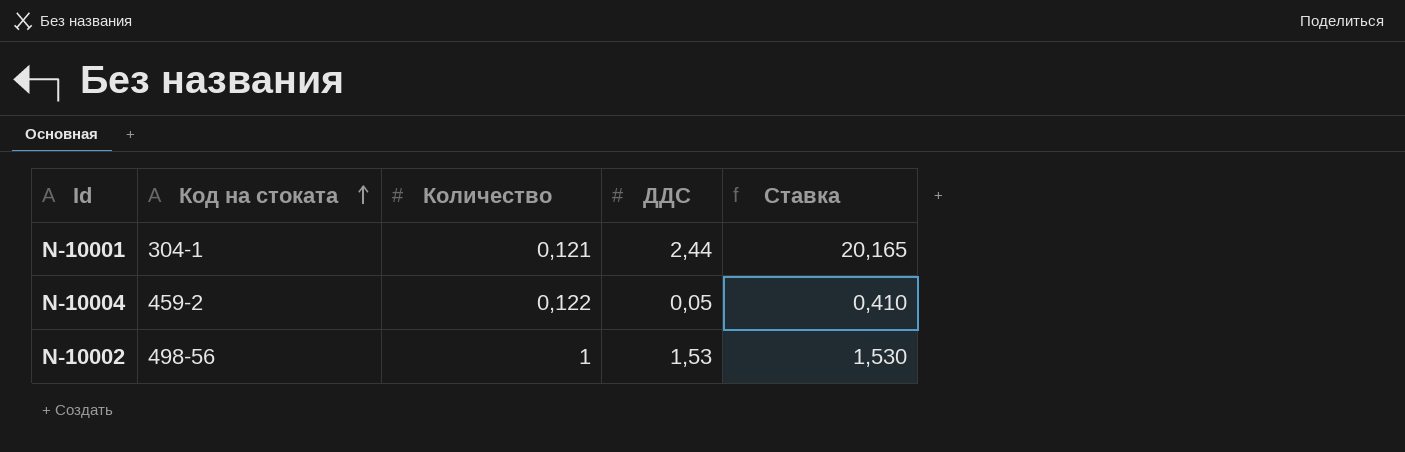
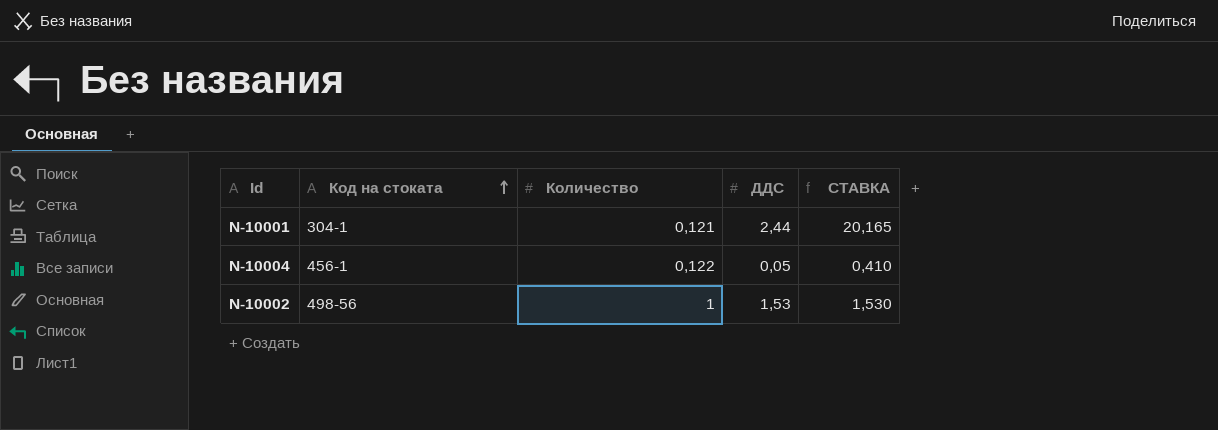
column name: Ставка -> СТАВКА
N-10004 | Код на стоката: 459-2 -> 456-1

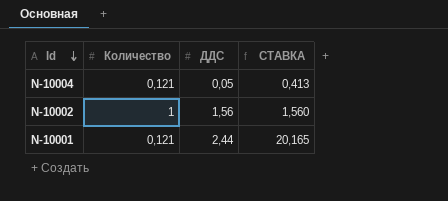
row order: Код на стоката ascending -> Id descending
column Код на стоката | position: 2 -> none
N-10004 | Количество: 0,122 -> 0,121
N-10004 | СТАВКА: 0,410 -> 0,413
N-10002 | ДДС: 1,53 -> 1,56
N-10002 | СТАВКА: 1,530 -> 1,560

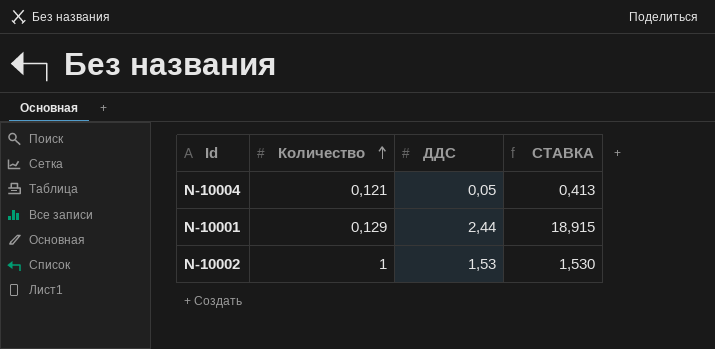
row order: Id descending -> Количество ascending
N-10001 | Количество: 0,121 -> 0,129
N-10001 | СТАВКА: 20,165 -> 18,915
N-10002 | ДДС: 1,56 -> 1,53
N-10002 | СТАВКА: 1,560 -> 1,530

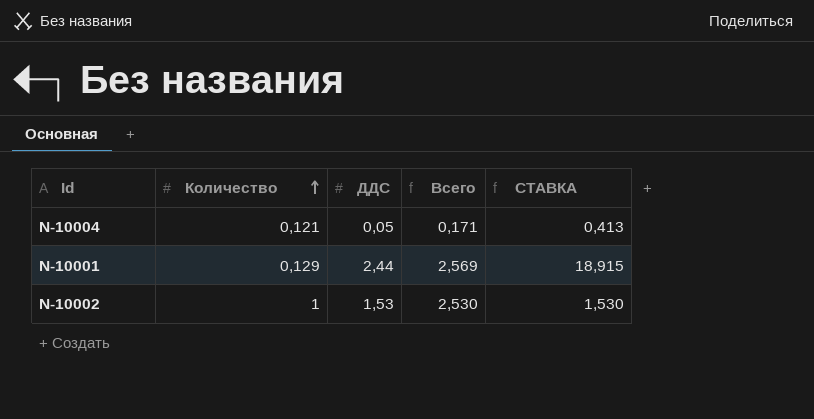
column Всего | formula: none -> [Количество] + [ДДС]

